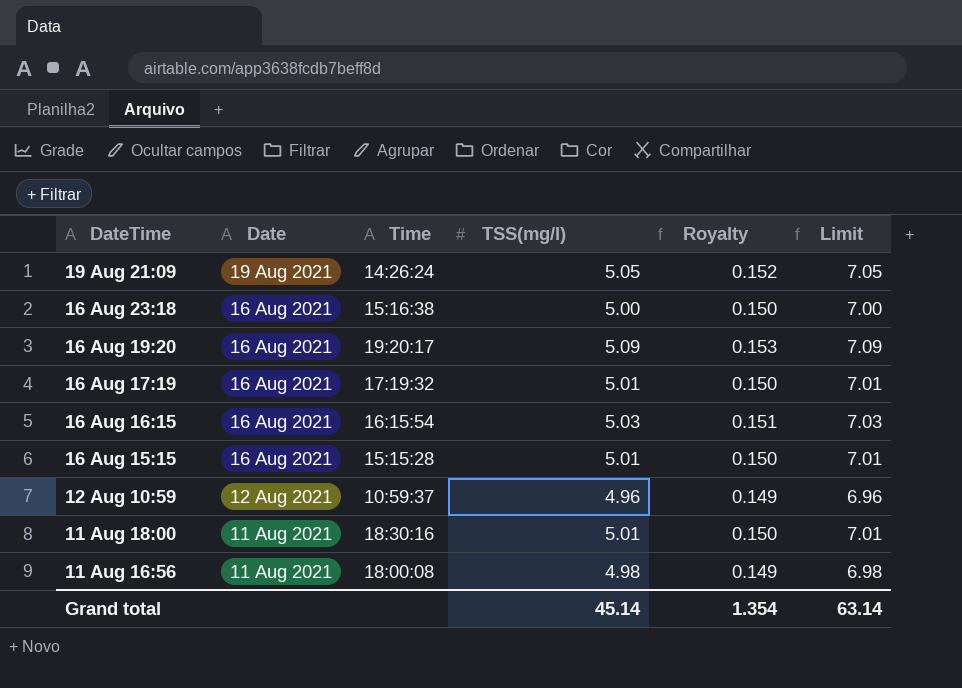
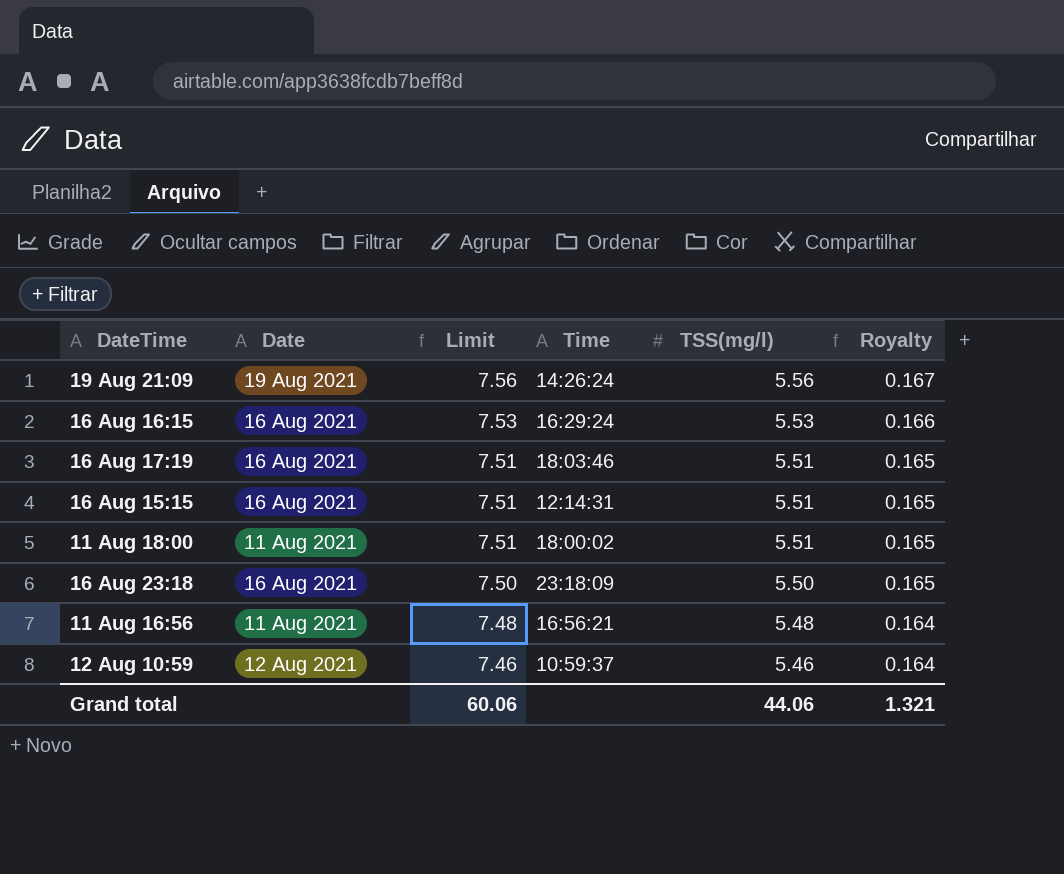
row order: DateTime descending -> Limit descending
column Limit | position: 6 -> 3
row 16 Aug 19:20: 16 Aug 2021 | 19:20:17 | 5.09 | 0.153 | 7.09 -> none
19 Aug 21:09 | Limit: 7.05 -> 7.56
19 Aug 21:09 | TSS(mg/l): 5.05 -> 5.56
19 Aug 21:09 | Royalty: 0.152 -> 0.167
16 Aug 16:15 | Limit: 7.03 -> 7.53
16 Aug 16:15 | Time: 16:15:54 -> 16:29:24
16 Aug 16:15 | TSS(mg/l): 5.03 -> 5.53
16 Aug 16:15 | Royalty: 0.151 -> 0.166
16 Aug 17:19 | Limit: 7.01 -> 7.51
16 Aug 17:19 | Time: 17:19:32 -> 18:03:46
16 Aug 17:19 | TSS(mg/l): 5.01 -> 5.51
16 Aug 17:19 | Royalty: 0.150 -> 0.165
16 Aug 15:15 | Limit: 7.01 -> 7.51
16 Aug 15:15 | Time: 15:15:28 -> 12:14:31
16 Aug 15:15 | TSS(mg/l): 5.01 -> 5.51
16 Aug 15:15 | Royalty: 0.150 -> 0.165
11 Aug 18:00 | Limit: 7.01 -> 7.51
11 Aug 18:00 | Time: 18:30:16 -> 18:00:02
11 Aug 18:00 | TSS(mg/l): 5.01 -> 5.51
11 Aug 18:00 | Royalty: 0.150 -> 0.165
16 Aug 23:18 | Limit: 7.00 -> 7.50
16 Aug 23:18 | Time: 15:16:38 -> 23:18:09
16 Aug 23:18 | TSS(mg/l): 5.00 -> 5.50
16 Aug 23:18 | Royalty: 0.150 -> 0.165
11 Aug 16:56 | Limit: 6.98 -> 7.48
11 Aug 16:56 | Time: 18:00:08 -> 16:56:21
11 Aug 16:56 | TSS(mg/l): 4.98 -> 5.48
11 Aug 16:56 | Royalty: 0.149 -> 0.164
12 Aug 10:59 | Limit: 6.96 -> 7.46
12 Aug 10:59 | TSS(mg/l): 4.96 -> 5.46
12 Aug 10:59 | Royalty: 0.149 -> 0.164
Grand total | Limit: 63.14 -> 60.06
Grand total | TSS(mg/l): 45.14 -> 44.06
Grand total | Royalty: 1.354 -> 1.321

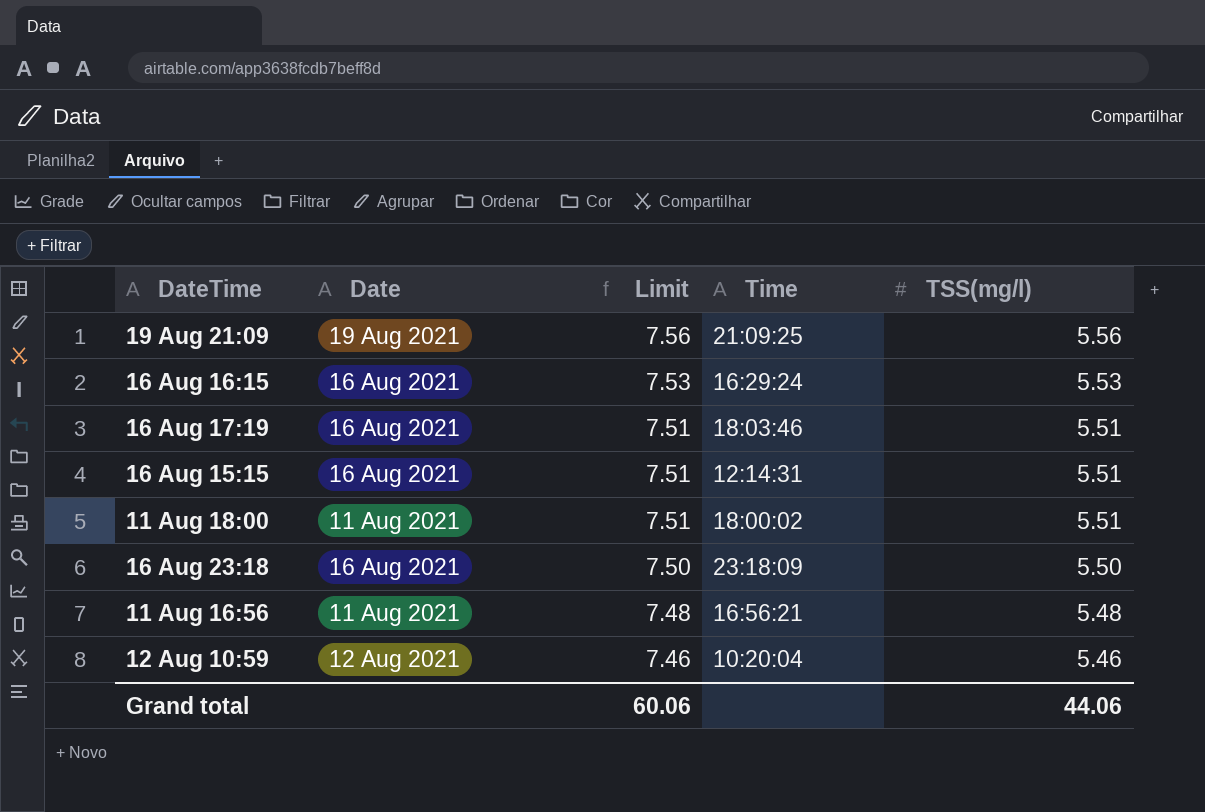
column Royalty | formula: [TSS(mg/l)] * 0.03 -> none
19 Aug 21:09 | Time: 14:26:24 -> 21:09:25
12 Aug 10:59 | Time: 10:59:37 -> 10:20:04

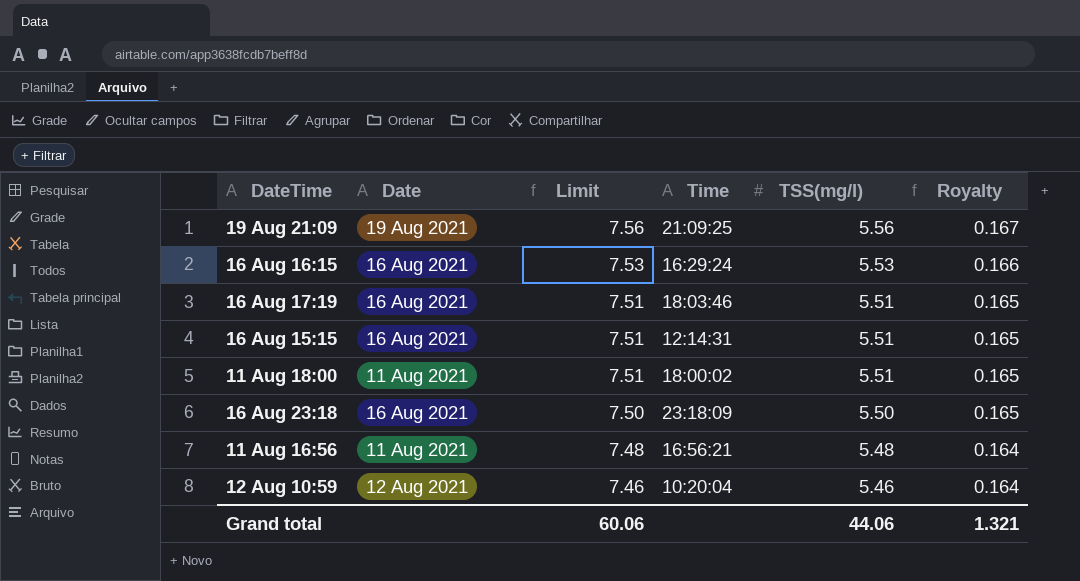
column Royalty | formula: none -> [TSS(mg/l)] * 0.03

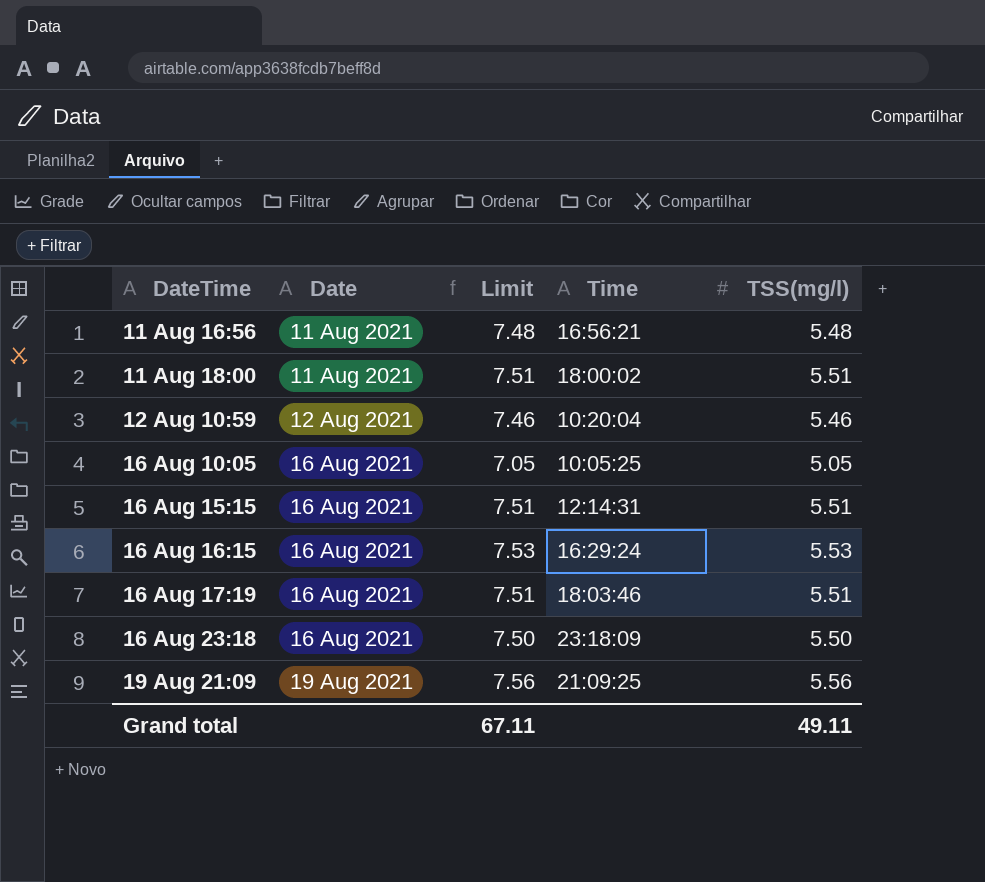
row order: Limit descending -> DateTime ascending
column Royalty | formula: [TSS(mg/l)] * 0.03 -> none
row 16 Aug 10:05: none -> 16 Aug 2021 | 7.05 | 10:05:25 | 5.05
Grand total | Limit: 60.06 -> 67.11
Grand total | TSS(mg/l): 44.06 -> 49.11

